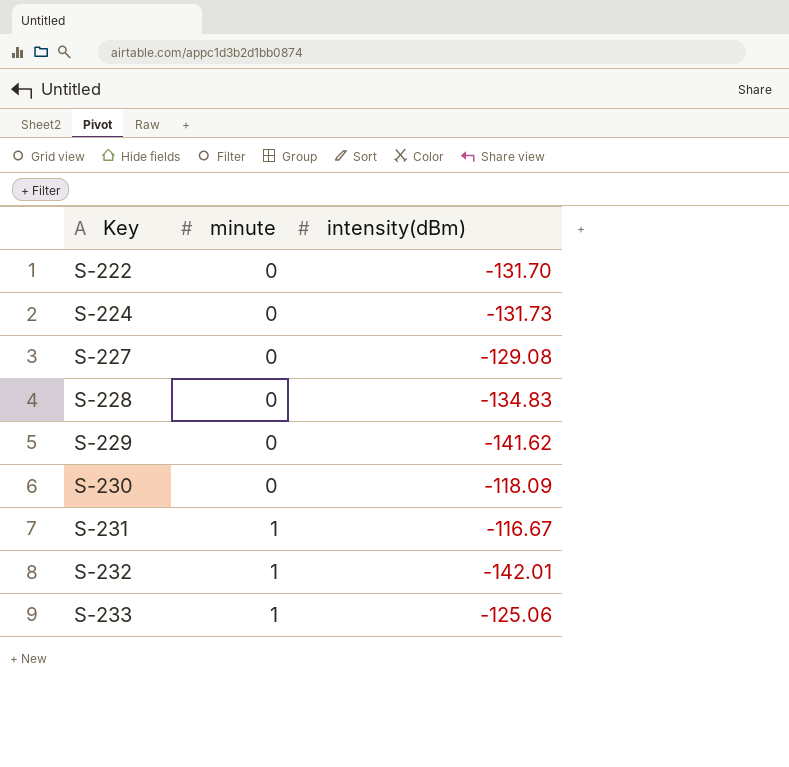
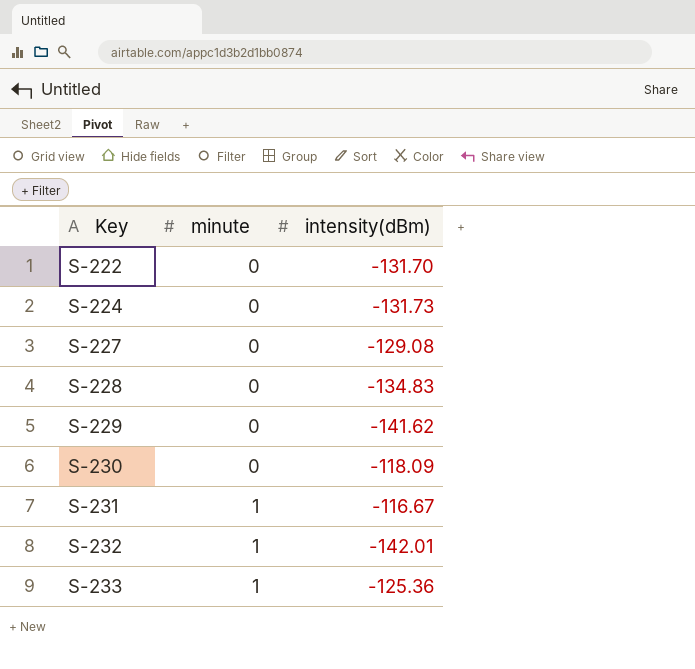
S-233 | intensity(dBm): -125.06 -> -125.36

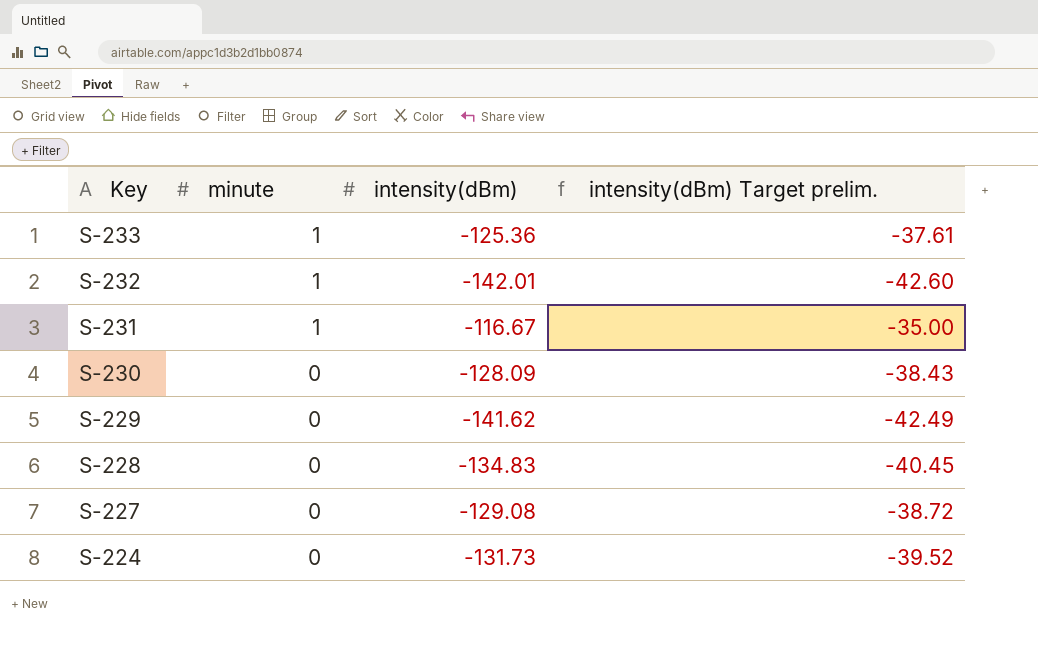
row order: Key ascending -> Key descending
column intensity(dBm) Target prelim. | formula: none -> [intensity(dBm)] * 0.3
row S-222: 0 | -131.70 -> none
S-230 | intensity(dBm): -118.09 -> -128.09

